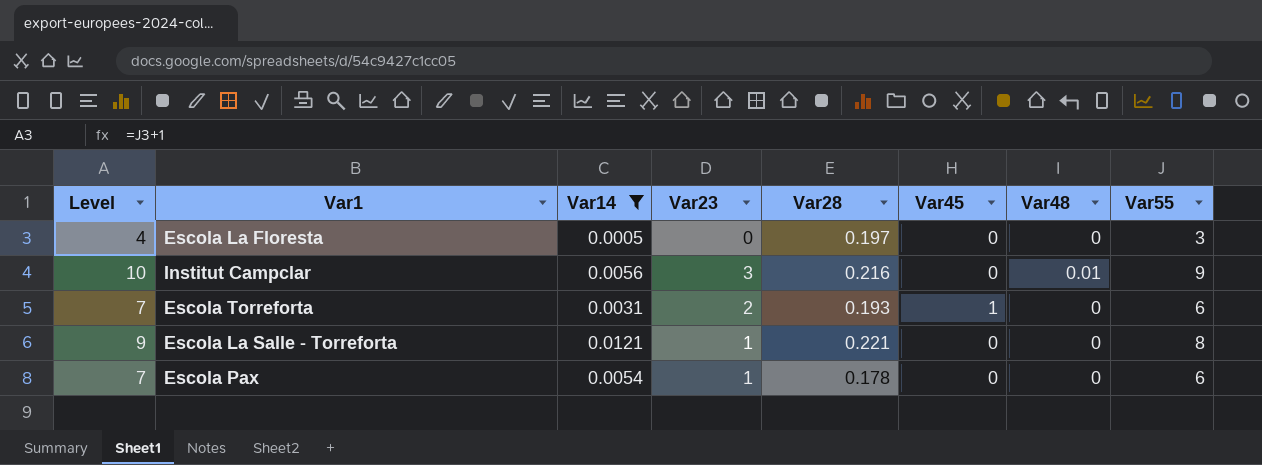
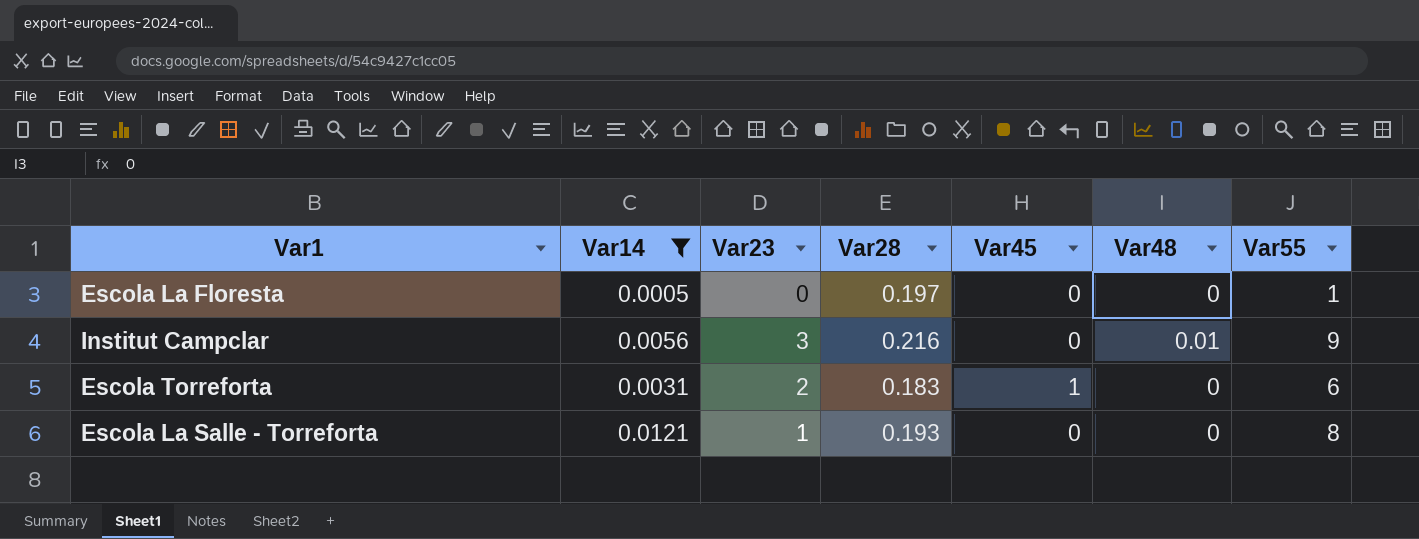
column Level | formula: [Var55] + 1 -> none
row Escola Pax: 7 | 0.0054 | 1 | 0.178 | 0 | 0 | 6 -> none
Escola La Floresta | Var55: 3 -> 1
Escola Torreforta | Var28: 0.193 -> 0.183
Escola La Salle - Torreforta | Var28: 0.221 -> 0.193

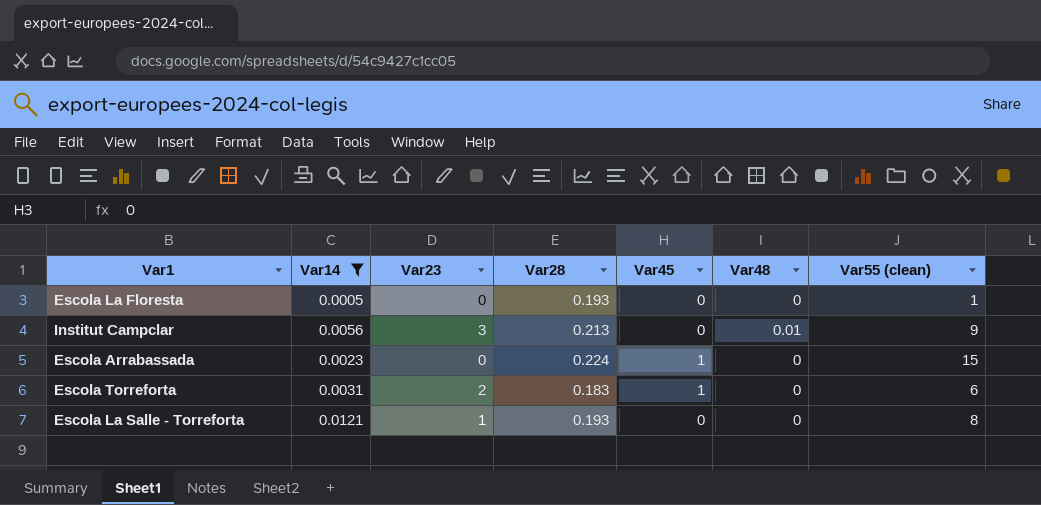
column name: Var55 -> Var55 (clean)
Escola La Floresta | Var28: 0.197 -> 0.193
Institut Campclar | Var28: 0.216 -> 0.213
row Escola Arrabassada: none -> 0.0023 | 0 | 0.224 | 1 | 0 | 15

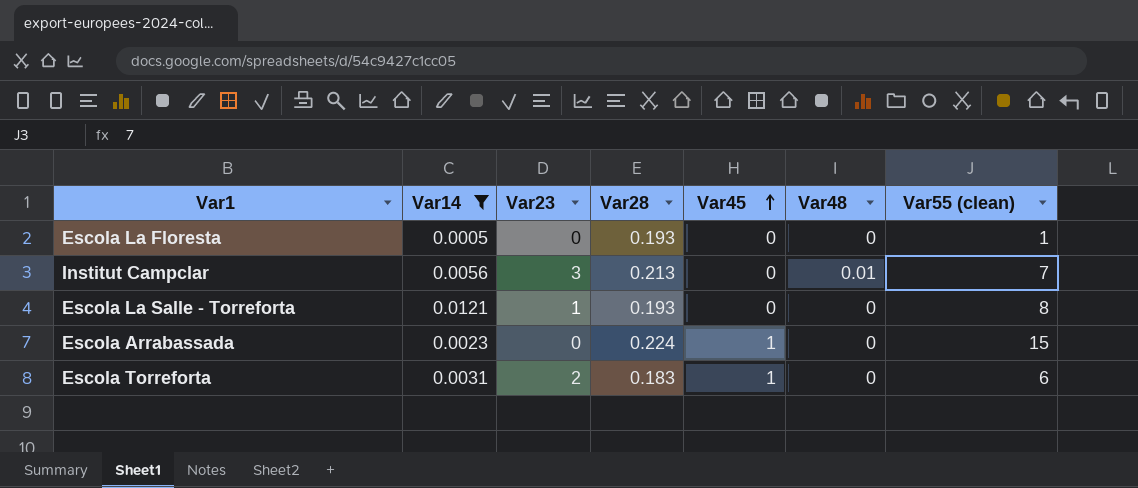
row order: none -> Var45 ascending
Institut Campclar | Var55 (clean): 9 -> 7

